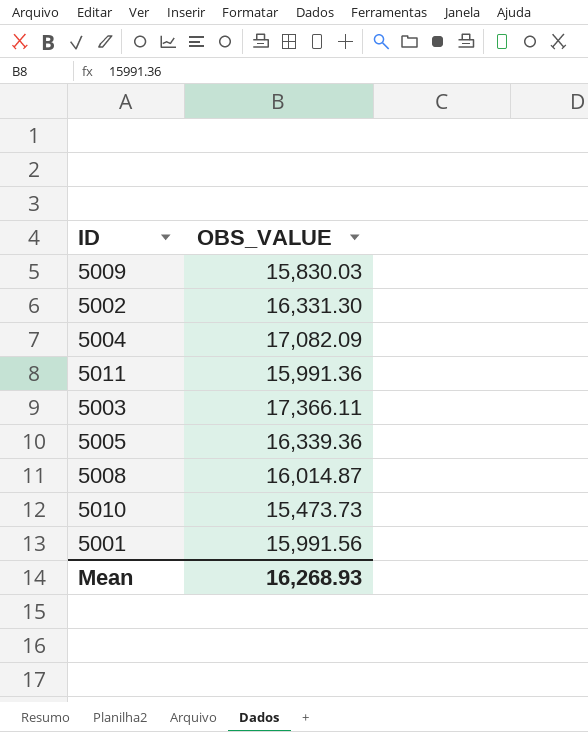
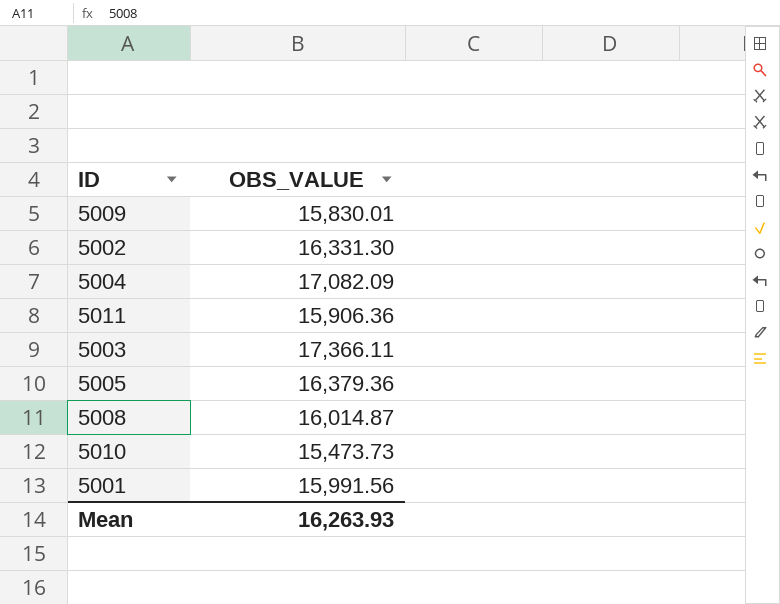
5009 | OBS_VALUE: 15,830.03 -> 15,830.01
5011 | OBS_VALUE: 15,991.36 -> 15,906.36
5005 | OBS_VALUE: 16,339.36 -> 16,379.36
Mean | OBS_VALUE: 16,268.93 -> 16,263.93

